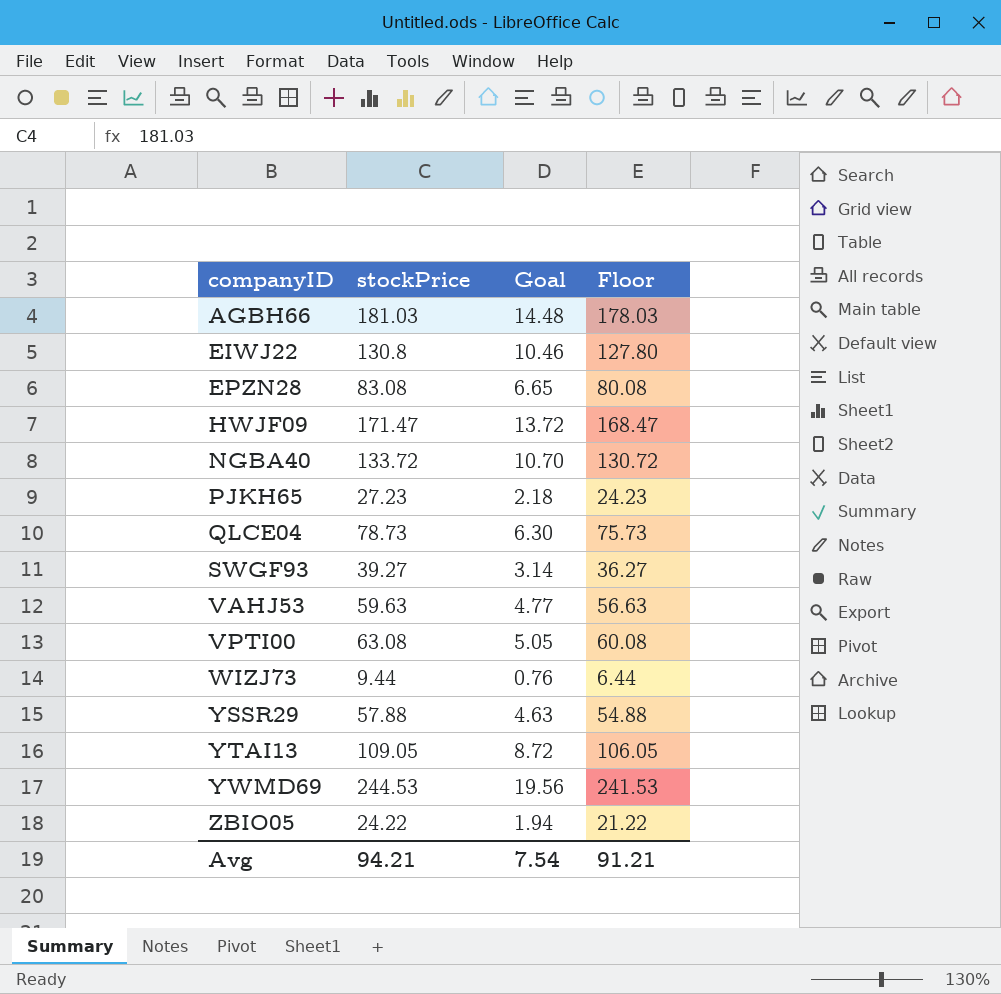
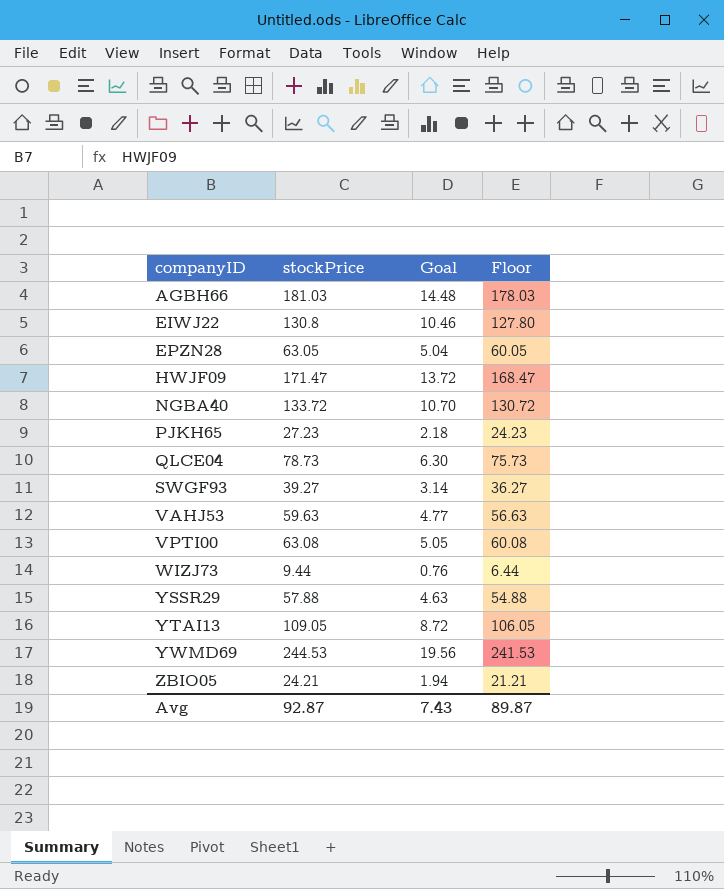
EPZN28 | stockPrice: 83.08 -> 63.05
EPZN28 | Goal: 6.65 -> 5.04
EPZN28 | Floor: 80.08 -> 60.05
ZBIO05 | stockPrice: 24.22 -> 24.21
ZBIO05 | Floor: 21.22 -> 21.21
Avg | stockPrice: 94.21 -> 92.87
Avg | Goal: 7.54 -> 7.43
Avg | Floor: 91.21 -> 89.87

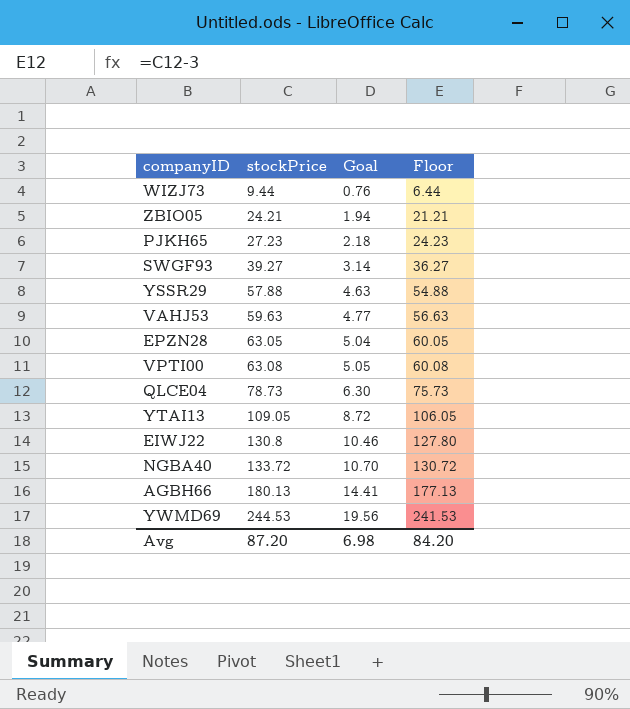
row order: companyID ascending -> stockPrice ascending
row HWJF09: 171.47 | 13.72 | 168.47 -> none
AGBH66 | stockPrice: 181.03 -> 180.13
AGBH66 | Goal: 14.48 -> 14.41
AGBH66 | Floor: 178.03 -> 177.13
Avg | stockPrice: 92.87 -> 87.20
Avg | Goal: 7.43 -> 6.98
Avg | Floor: 89.87 -> 84.20

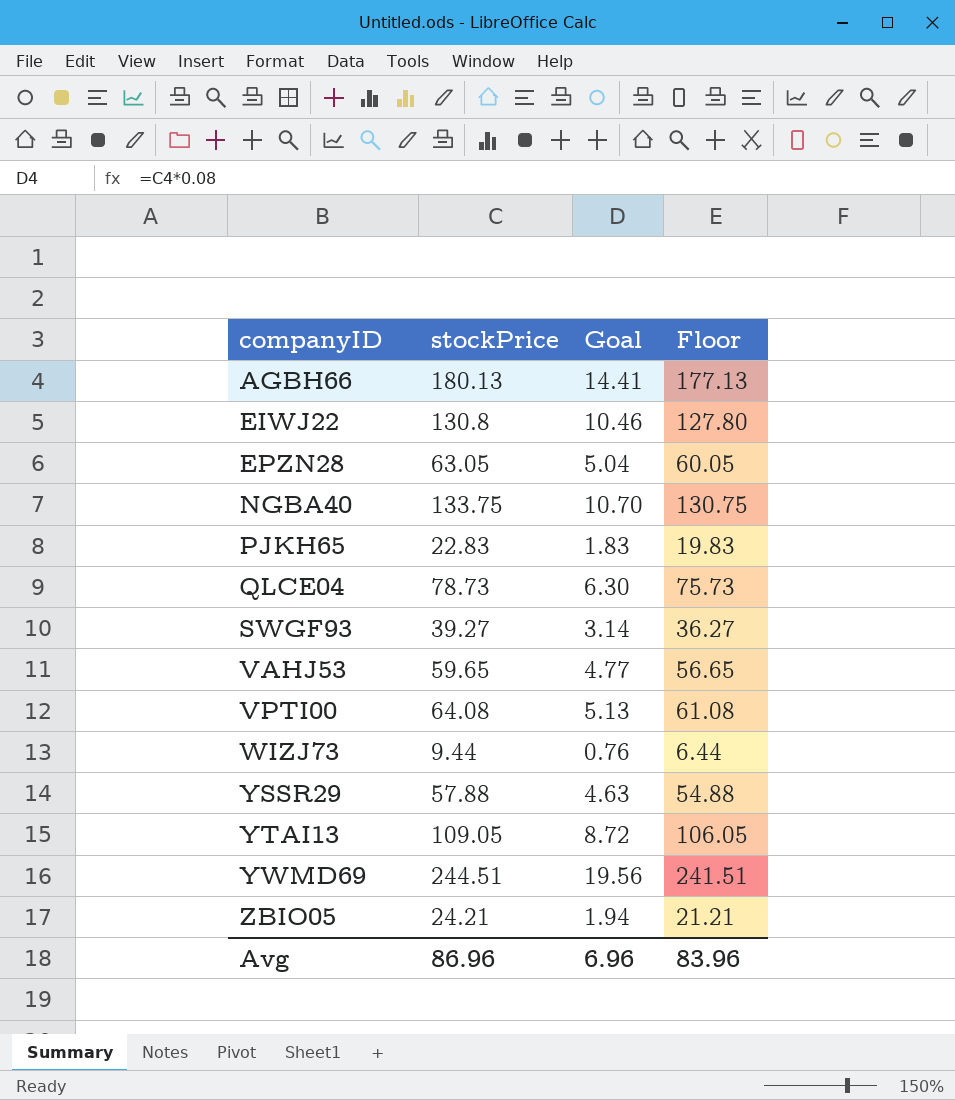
row order: stockPrice ascending -> companyID ascending
NGBA40 | stockPrice: 133.72 -> 133.75
NGBA40 | Floor: 130.72 -> 130.75
PJKH65 | stockPrice: 27.23 -> 22.83
PJKH65 | Goal: 2.18 -> 1.83
PJKH65 | Floor: 24.23 -> 19.83
VAHJ53 | stockPrice: 59.63 -> 59.65
VAHJ53 | Floor: 56.63 -> 56.65
VPTI00 | stockPrice: 63.08 -> 64.08
VPTI00 | Goal: 5.05 -> 5.13
VPTI00 | Floor: 60.08 -> 61.08
YWMD69 | stockPrice: 244.53 -> 244.51
YWMD69 | Floor: 241.53 -> 241.51
Avg | stockPrice: 87.20 -> 86.96
Avg | Goal: 6.98 -> 6.96
Avg | Floor: 84.20 -> 83.96

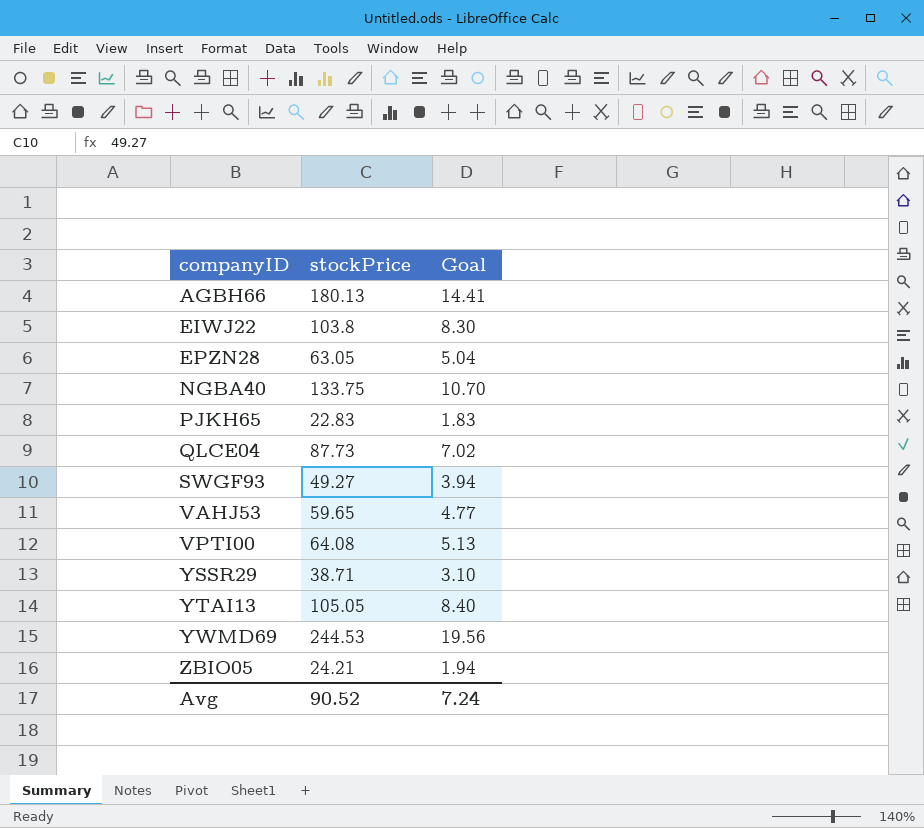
column Floor | formula: [stockPrice] - 3 -> none
row WIZJ73: 9.44 | 0.76 | 6.44 -> none
EIWJ22 | stockPrice: 130.8 -> 103.8
EIWJ22 | Goal: 10.46 -> 8.30
QLCE04 | stockPrice: 78.73 -> 87.73
QLCE04 | Goal: 6.30 -> 7.02
SWGF93 | stockPrice: 39.27 -> 49.27
SWGF93 | Goal: 3.14 -> 3.94
YSSR29 | stockPrice: 57.88 -> 38.71
YSSR29 | Goal: 4.63 -> 3.10
YTAI13 | stockPrice: 109.05 -> 105.05
YTAI13 | Goal: 8.72 -> 8.40
YWMD69 | stockPrice: 244.51 -> 244.53
Avg | stockPrice: 86.96 -> 90.52
Avg | Goal: 6.96 -> 7.24

